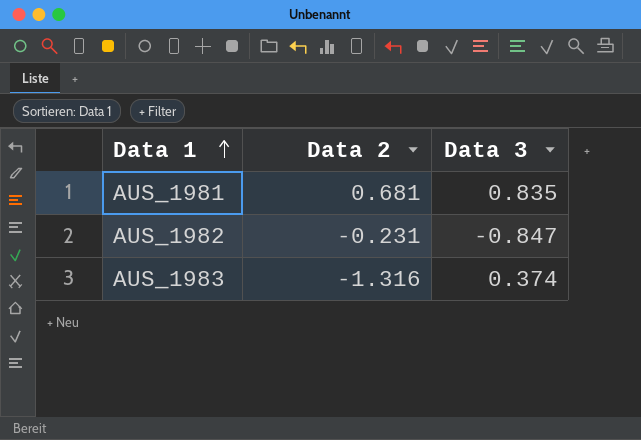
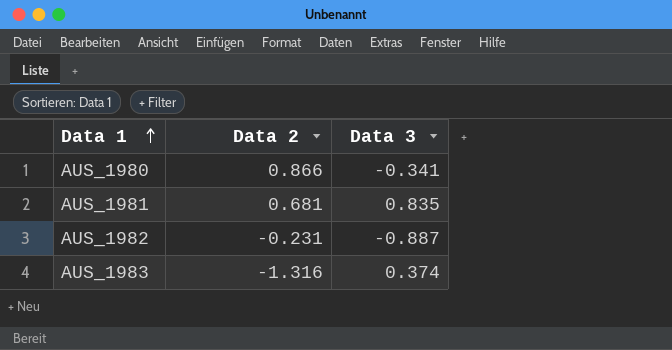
row AUS_1980: none -> 0.866 | -0.341
AUS_1982 | Data 3: -0.847 -> -0.887

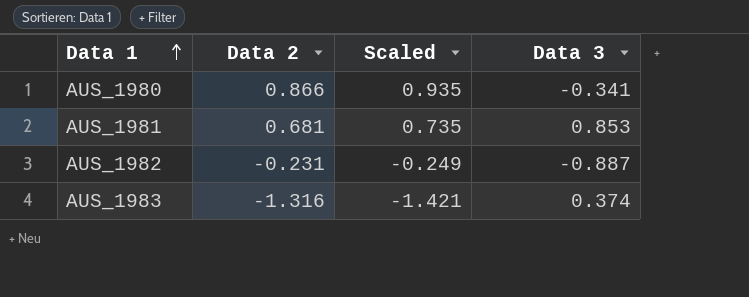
column Scaled | formula: none -> [Data 2] * 1.08
AUS_1981 | Data 3: 0.835 -> 0.853

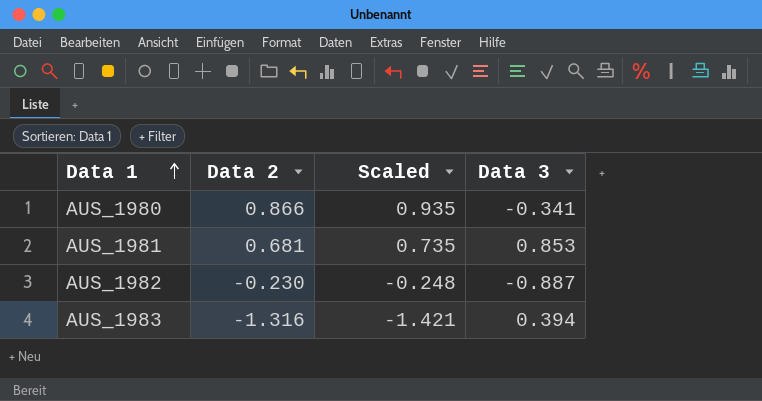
AUS_1982 | Data 2: -0.231 -> -0.230
AUS_1982 | Scaled: -0.249 -> -0.248
AUS_1983 | Data 3: 0.374 -> 0.394

